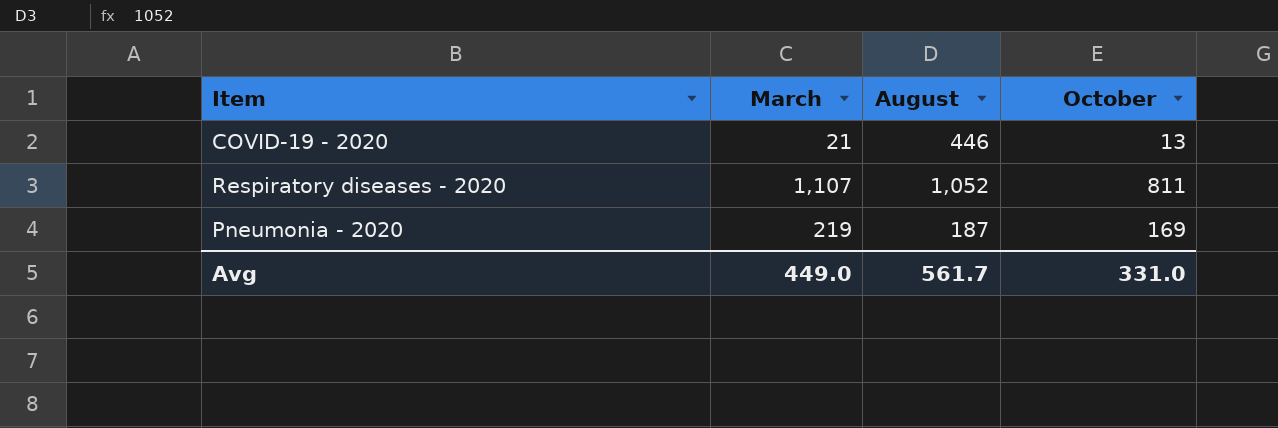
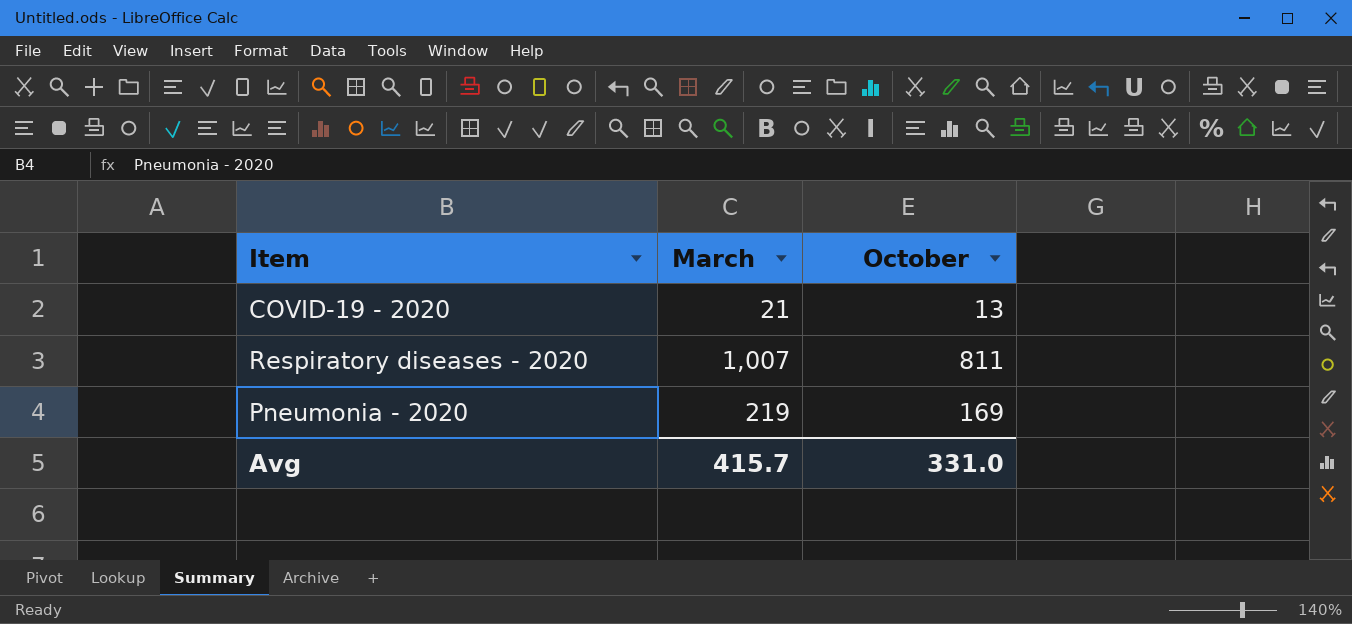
column August | position: 3 -> none
Respiratory diseases - 2020 | March: 1,107 -> 1,007
Avg | March: 449.0 -> 415.7

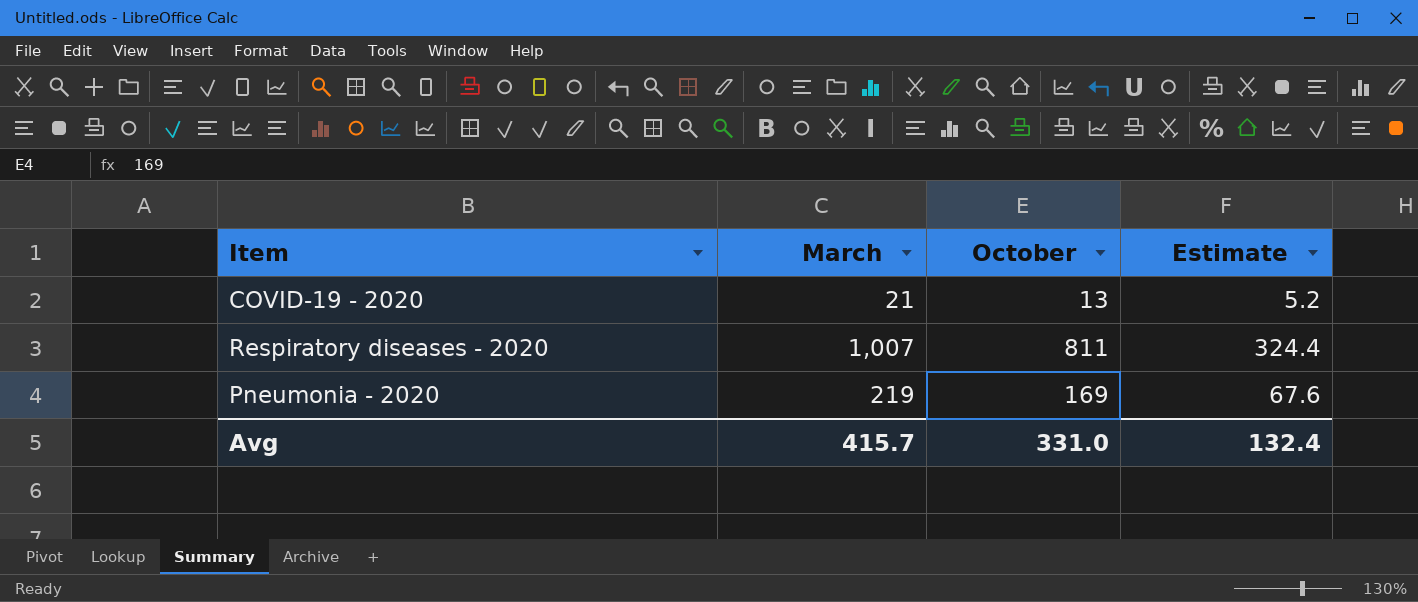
column Estimate | formula: none -> [October] * 0.4

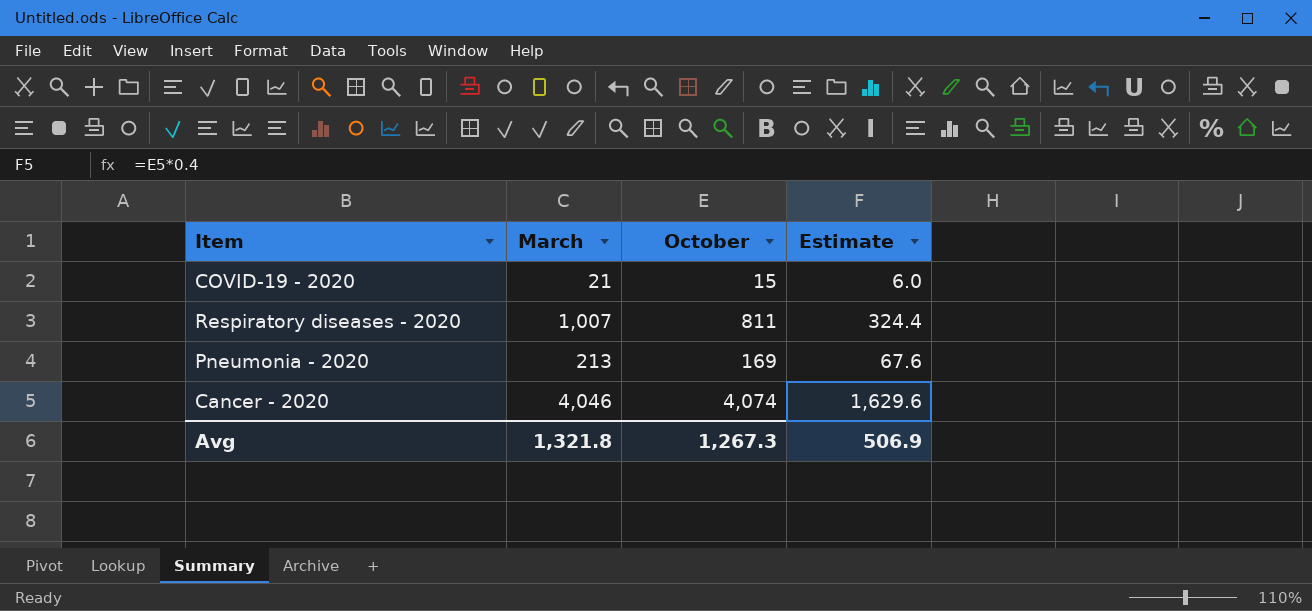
COVID-19 - 2020 | October: 13 -> 15
COVID-19 - 2020 | Estimate: 5.2 -> 6.0
Pneumonia - 2020 | March: 219 -> 213
row Cancer - 2020: none -> 4,046 | 4,074 | 1,629.6
Avg | March: 415.7 -> 1,321.8
Avg | October: 331.0 -> 1,267.3
Avg | Estimate: 132.4 -> 506.9

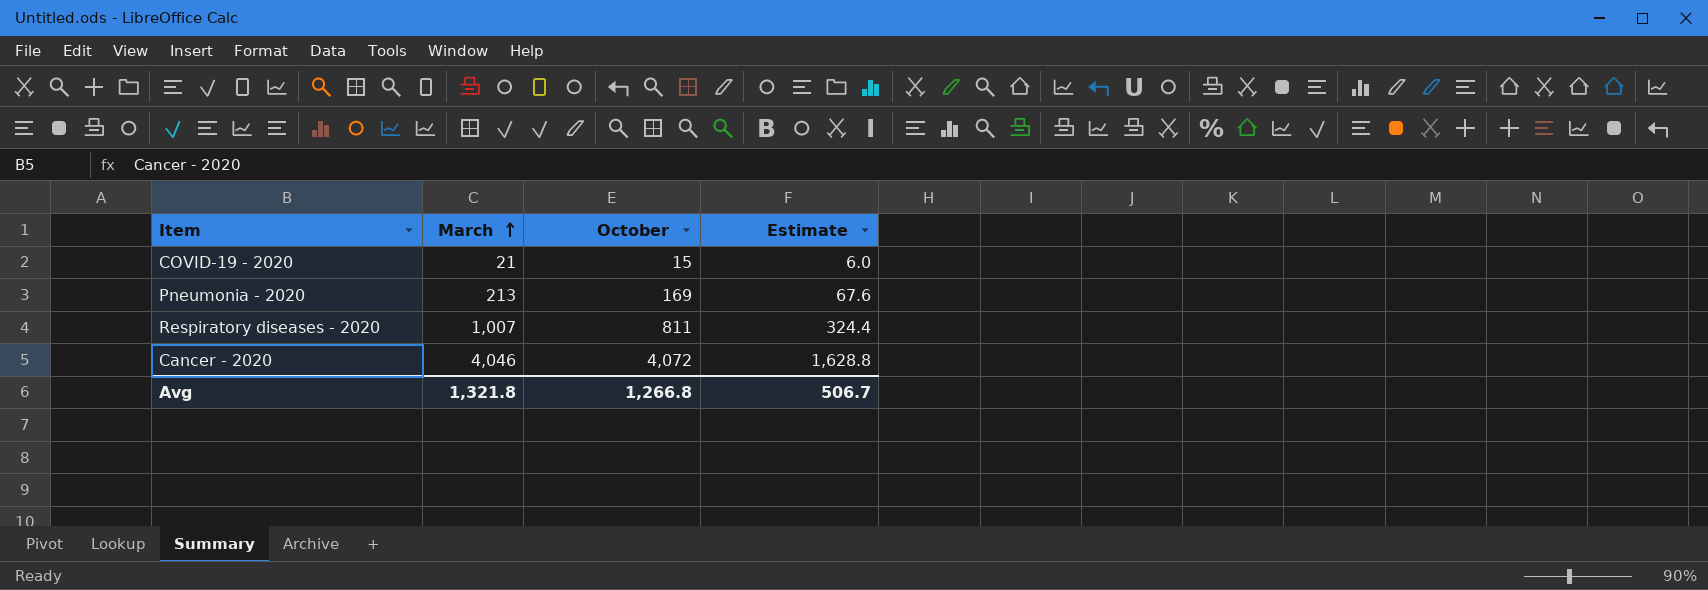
row order: none -> March ascending
Cancer - 2020 | October: 4,074 -> 4,072
Cancer - 2020 | Estimate: 1,629.6 -> 1,628.8
Avg | October: 1,267.3 -> 1,266.8
Avg | Estimate: 506.9 -> 506.7

